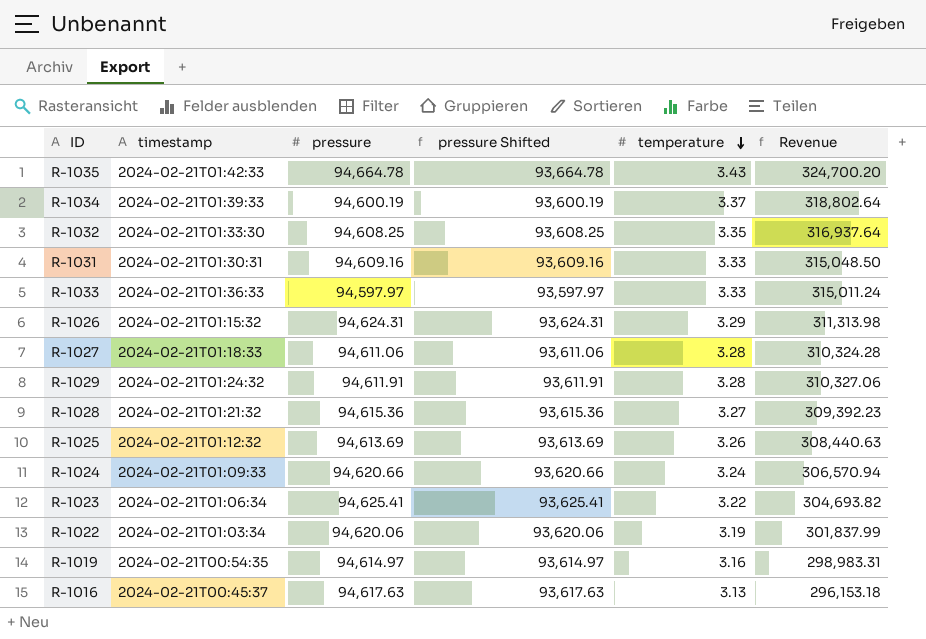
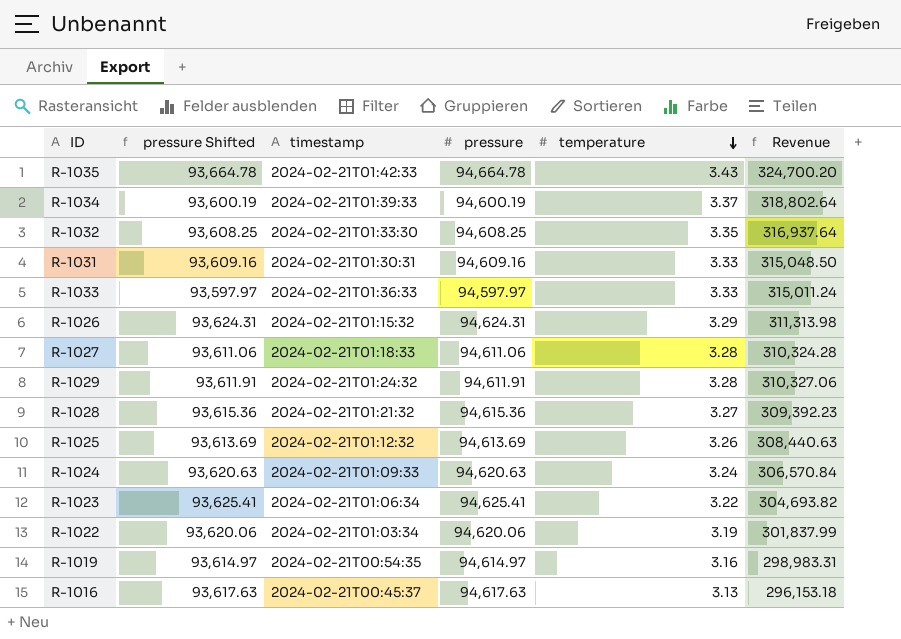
column pressure Shifted | position: 4 -> 2
R-1024 | pressure Shifted: 93,620.66 -> 93,620.63
R-1024 | pressure: 94,620.66 -> 94,620.63
R-1024 | Revenue: 306,570.94 -> 306,570.84

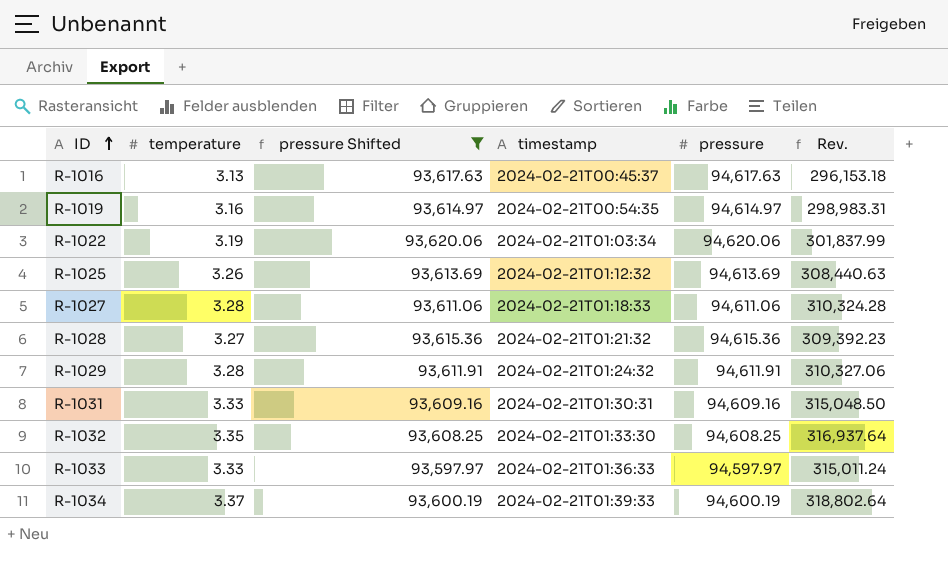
filter: none -> pressure Shifted <= 93,620.06
row order: temperature descending -> ID ascending
column temperature | position: 5 -> 2
column name: Revenue -> Rev.

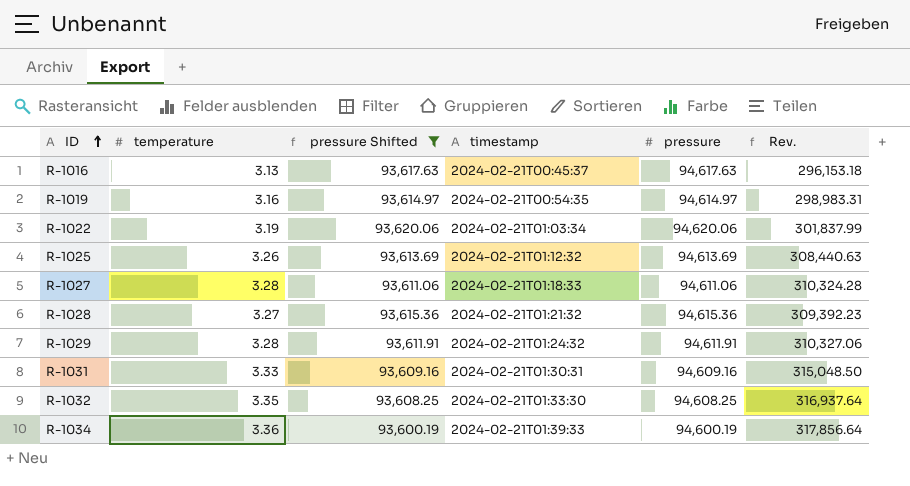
row R-1033: 3.33 | 93,597.97 | 2024-02-21T01:36:33 | 94,597.97 | 315,011.24 -> none
R-1034 | temperature: 3.37 -> 3.36
R-1034 | Rev.: 318,802.64 -> 317,856.64

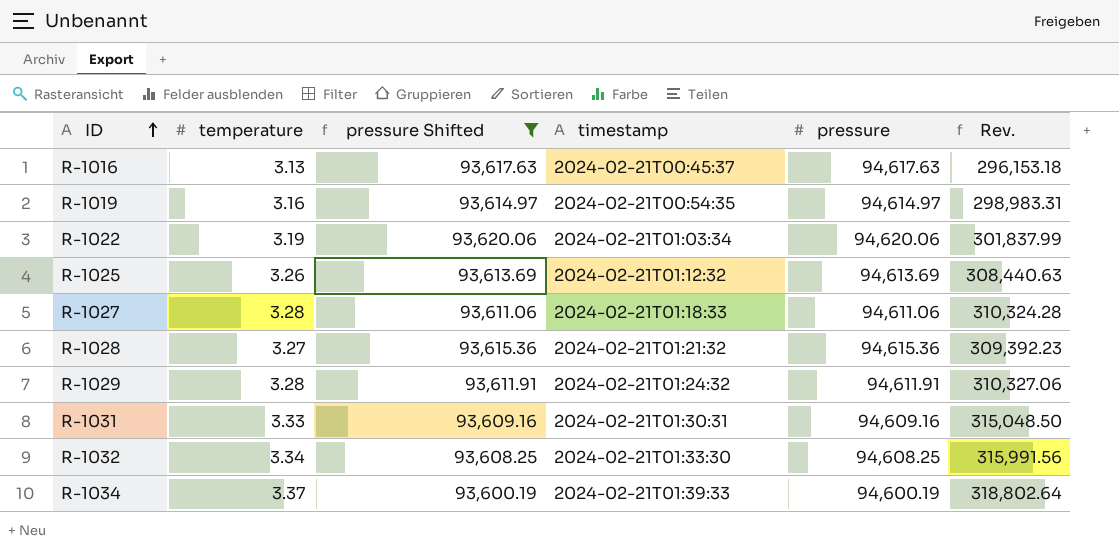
R-1032 | temperature: 3.35 -> 3.34
R-1032 | Rev.: 316,937.64 -> 315,991.56
R-1034 | temperature: 3.36 -> 3.37
R-1034 | Rev.: 317,856.64 -> 318,802.64

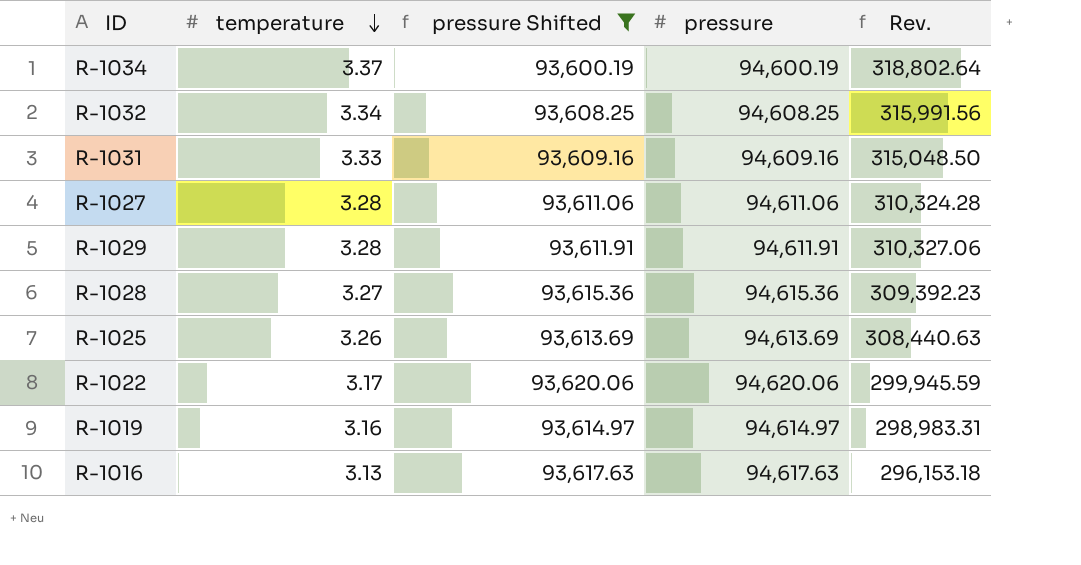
row order: ID ascending -> temperature descending
column timestamp | position: 4 -> none
R-1022 | temperature: 3.19 -> 3.17
R-1022 | Rev.: 301,837.99 -> 299,945.59

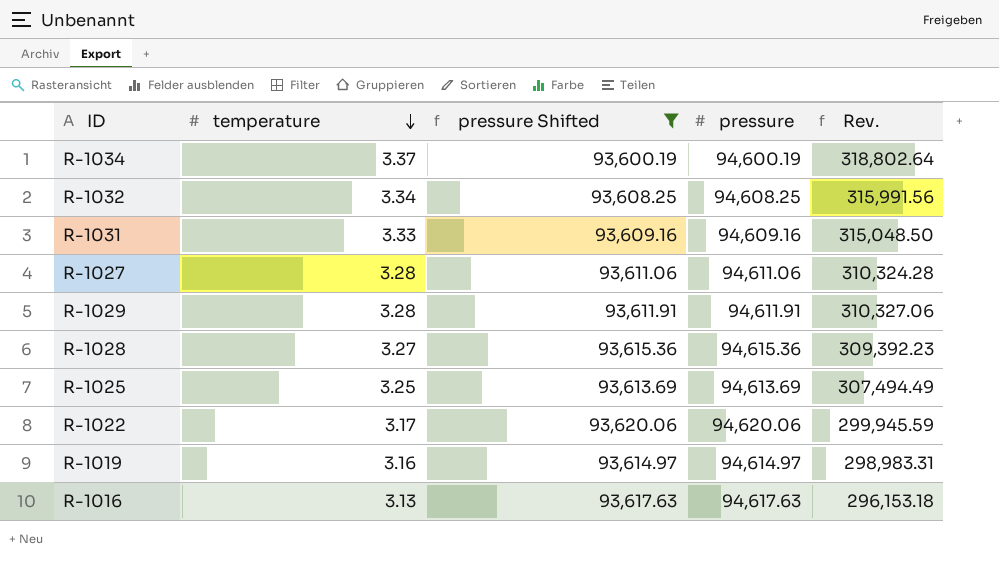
R-1025 | temperature: 3.26 -> 3.25
R-1025 | Rev.: 308,440.63 -> 307,494.49

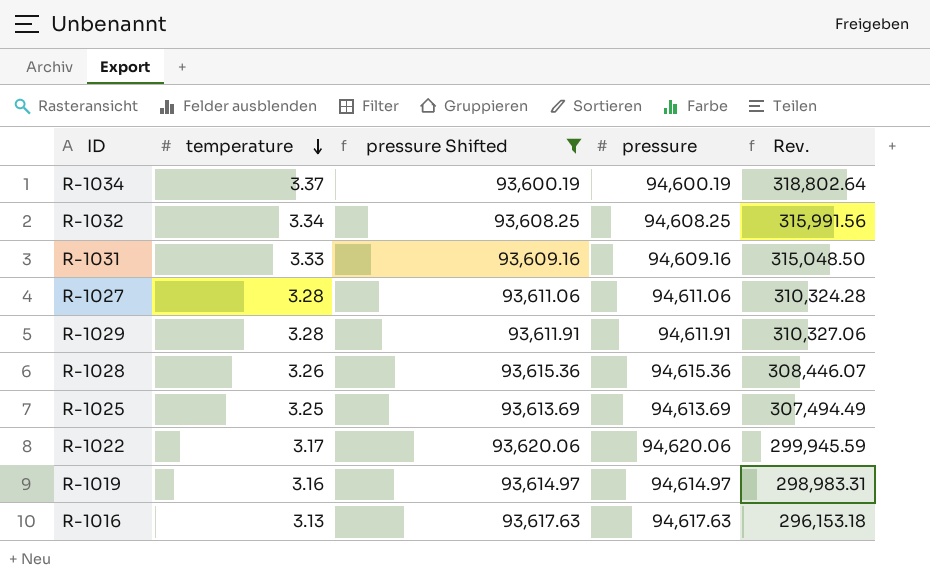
R-1028 | temperature: 3.27 -> 3.26
R-1028 | Rev.: 309,392.23 -> 308,446.07

